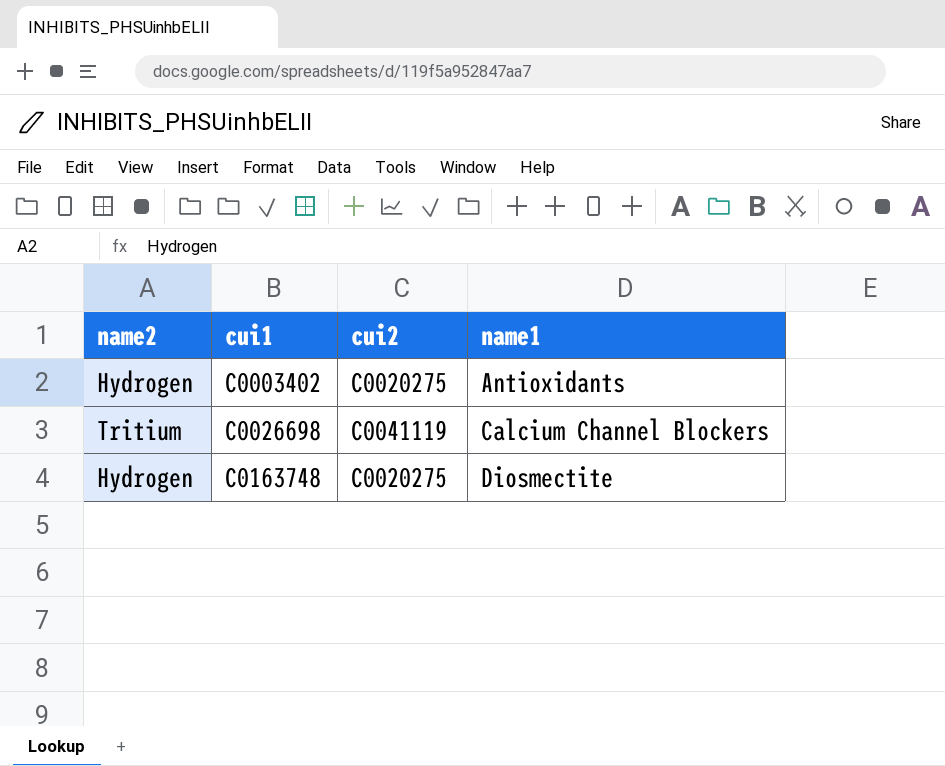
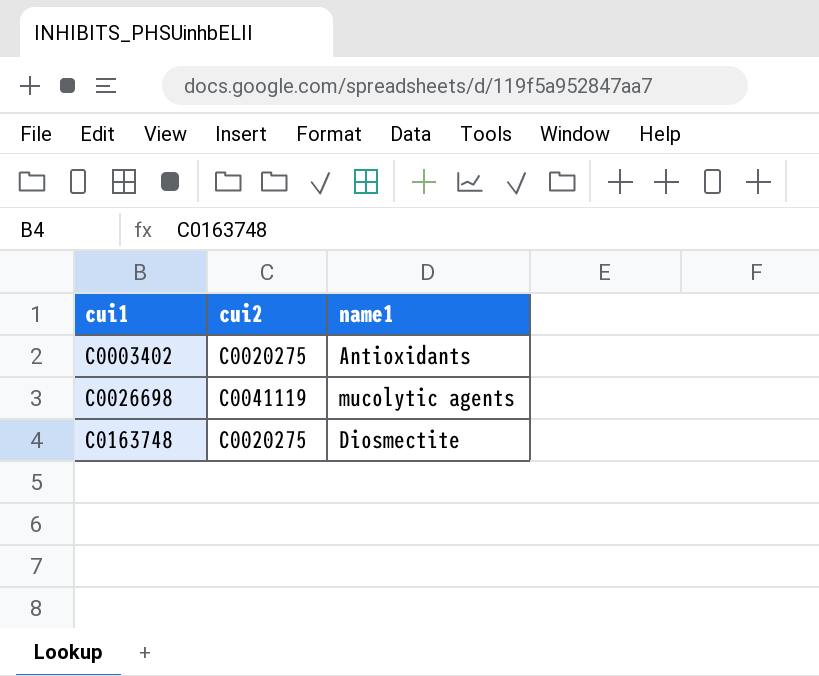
column name2 | position: 1 -> none
C0026698 | name1: Calcium Channel Blockers -> mucolytic agents

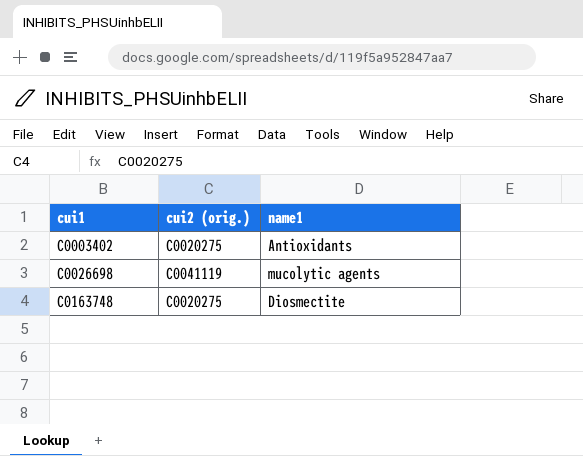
column name: cui2 -> cui2 (orig.)

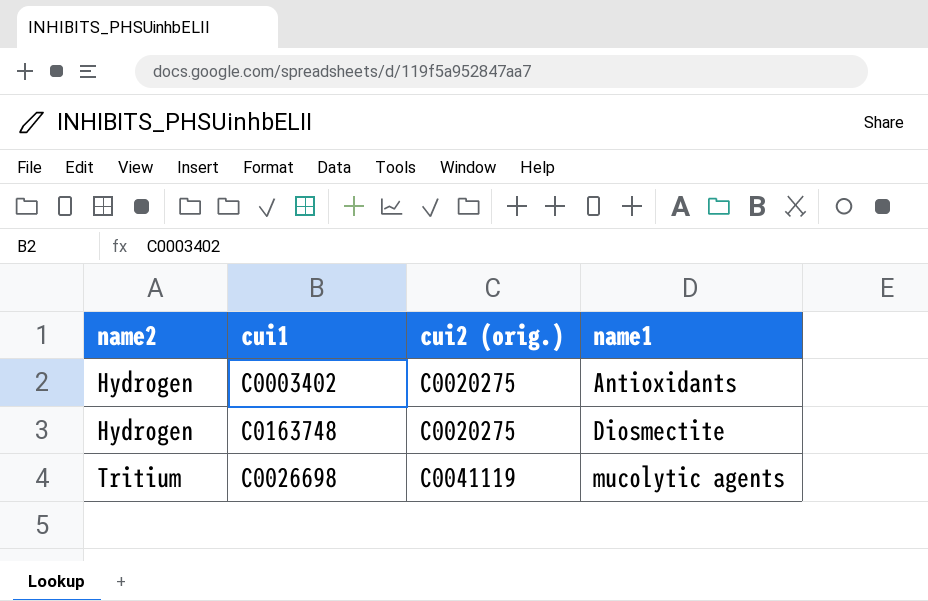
row order: cui1 ascending -> name2 ascending
column name2 | position: none -> 1

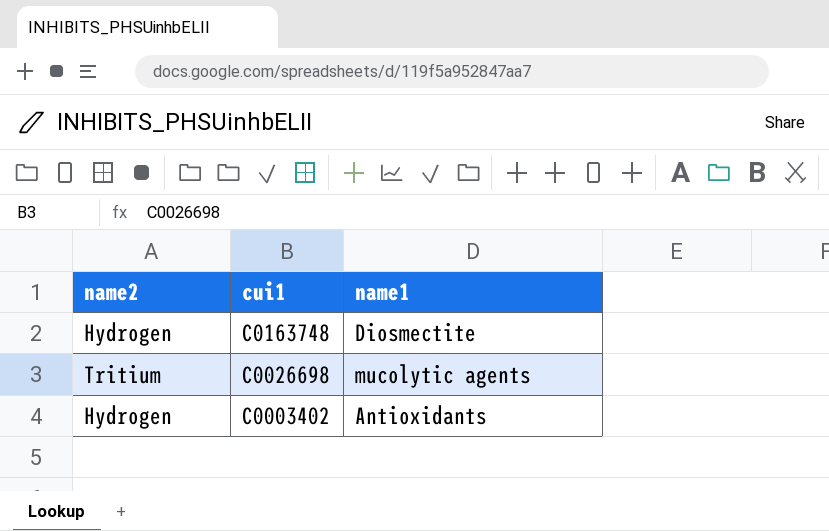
row order: name2 ascending -> cui1 descending
column cui2 (orig.) | position: 3 -> none

